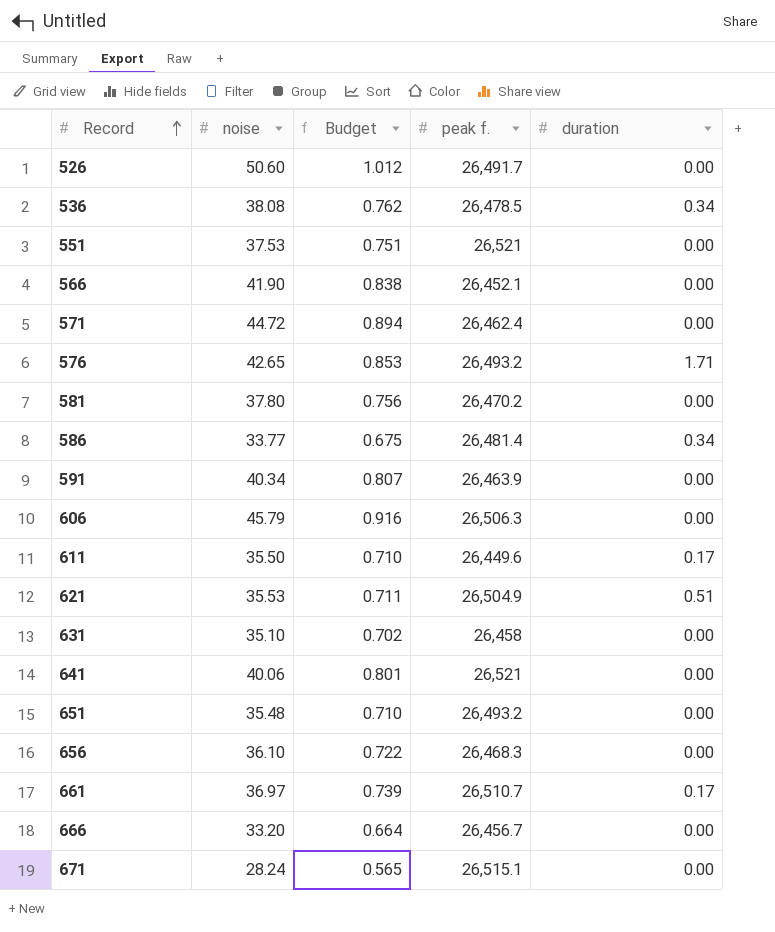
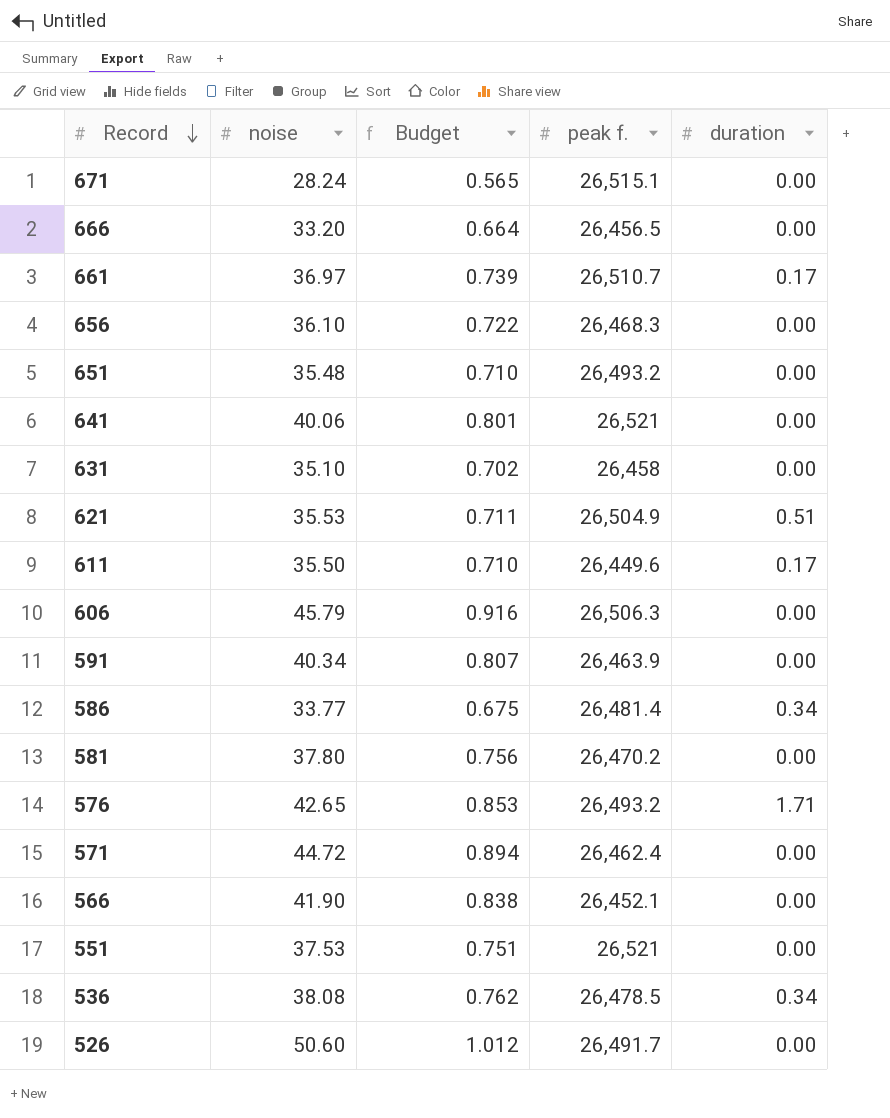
row order: Record ascending -> Record descending
666 | peak f.: 26,456.7 -> 26,456.5

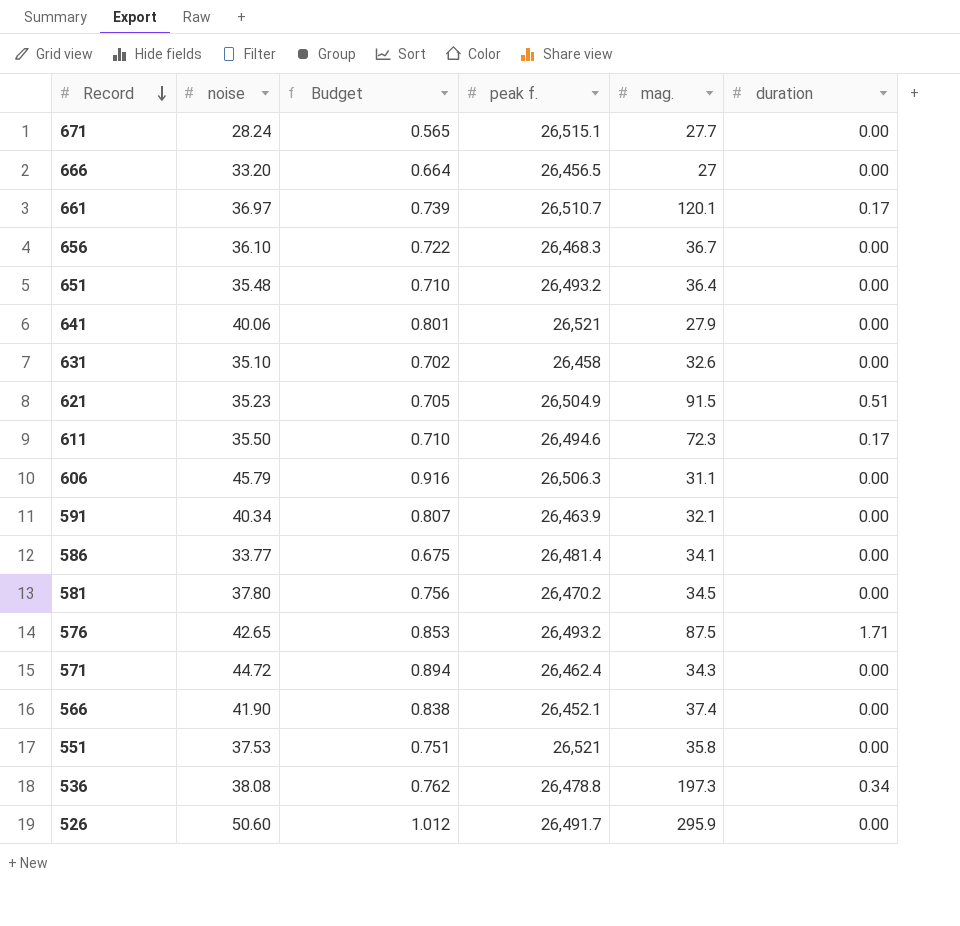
column mag. | position: none -> 5
621 | noise: 35.53 -> 35.23
621 | Budget: 0.711 -> 0.705
611 | peak f.: 26,449.6 -> 26,494.6
586 | duration: 0.34 -> 0.00
536 | peak f.: 26,478.5 -> 26,478.8

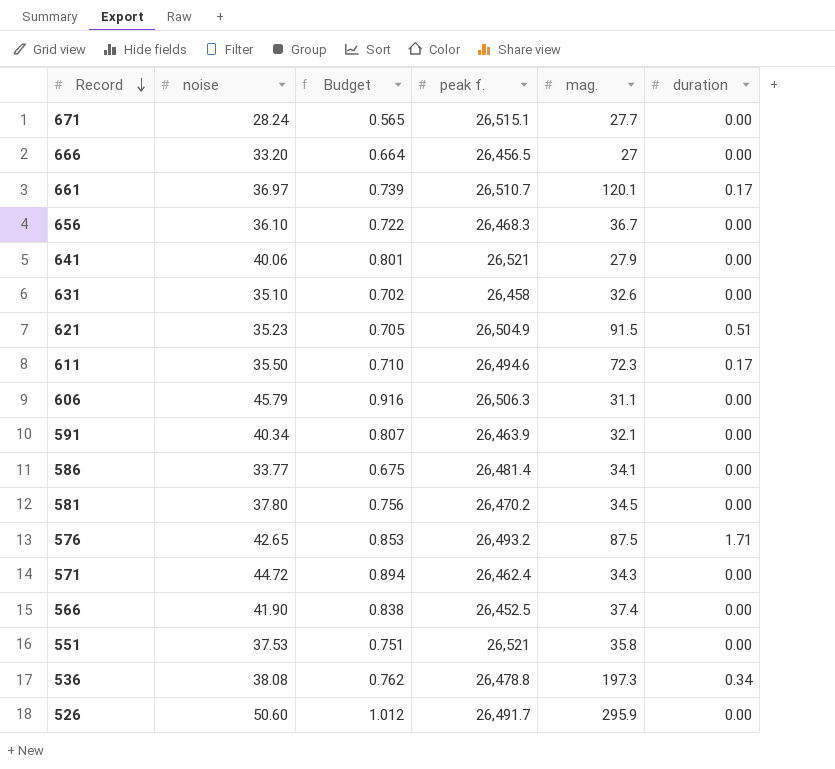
row 651: 35.48 | 0.710 | 26,493.2 | 36.4 | 0.00 -> none
566 | peak f.: 26,452.1 -> 26,452.5

